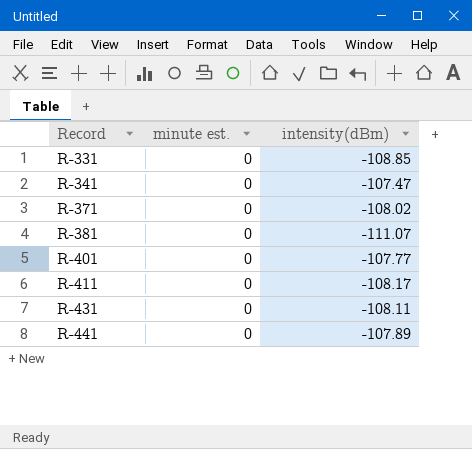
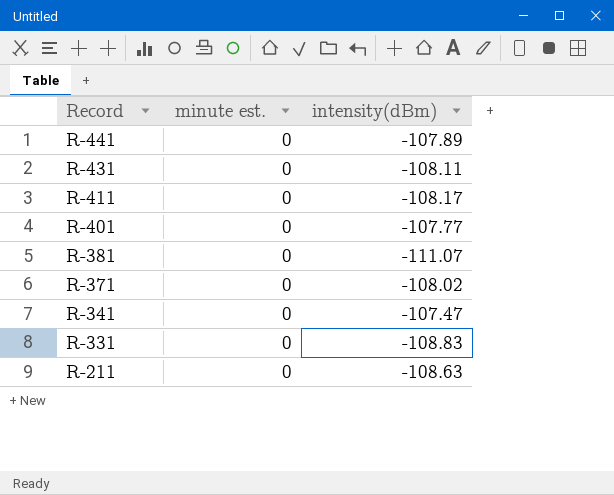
row order: Record ascending -> Record descending
R-331 | intensity(dBm): -108.85 -> -108.83
row R-211: none -> 0 | -108.63

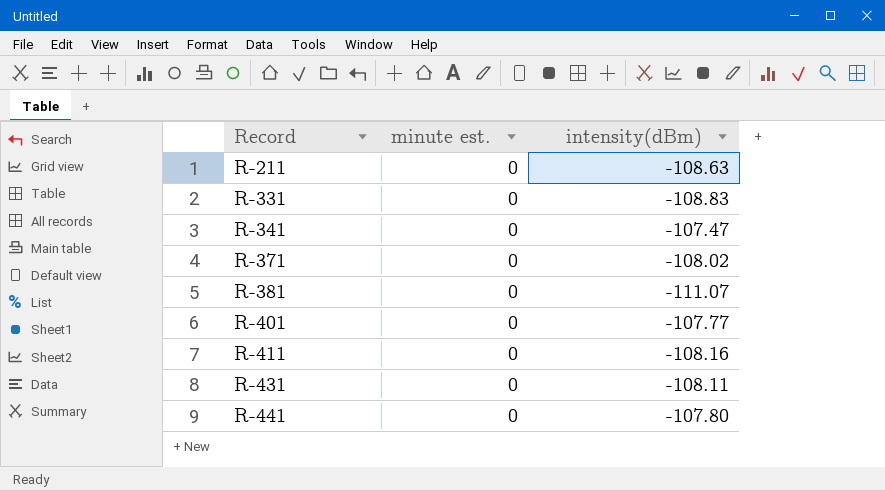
row order: Record descending -> Record ascending
R-411 | intensity(dBm): -108.17 -> -108.16
R-441 | intensity(dBm): -107.89 -> -107.80

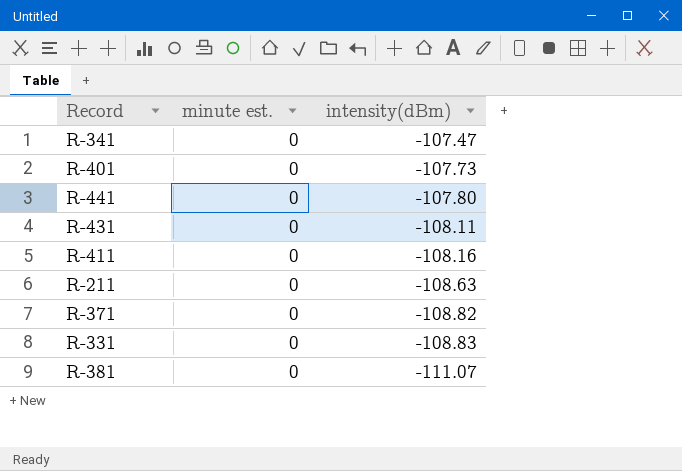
row order: Record ascending -> intensity(dBm) descending
R-401 | intensity(dBm): -107.77 -> -107.73
R-371 | intensity(dBm): -108.02 -> -108.82

